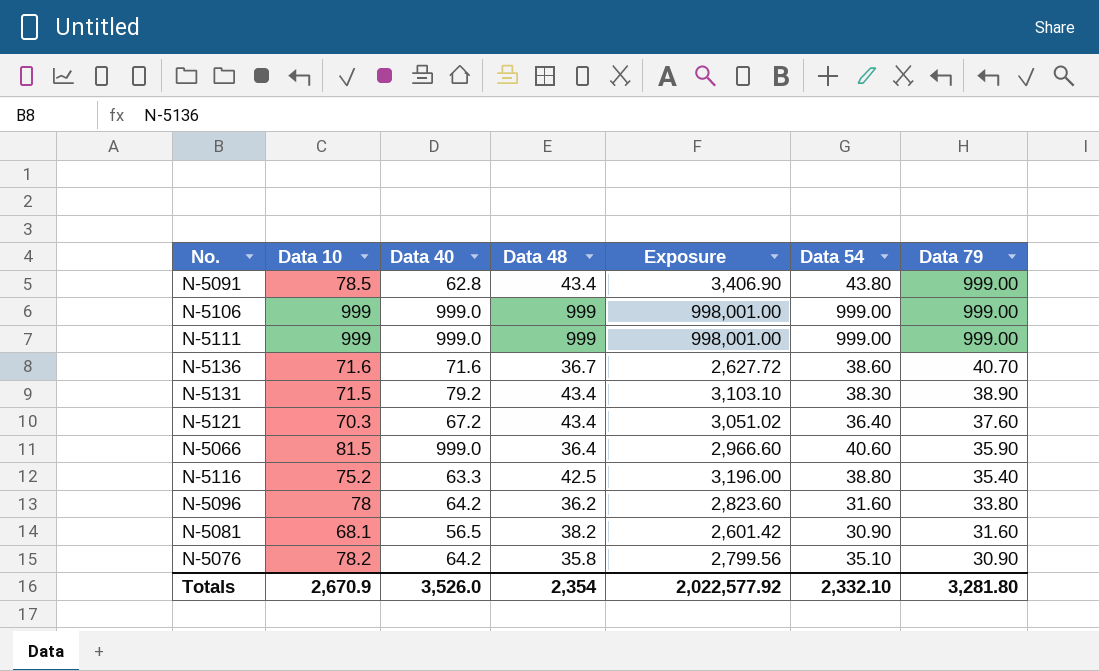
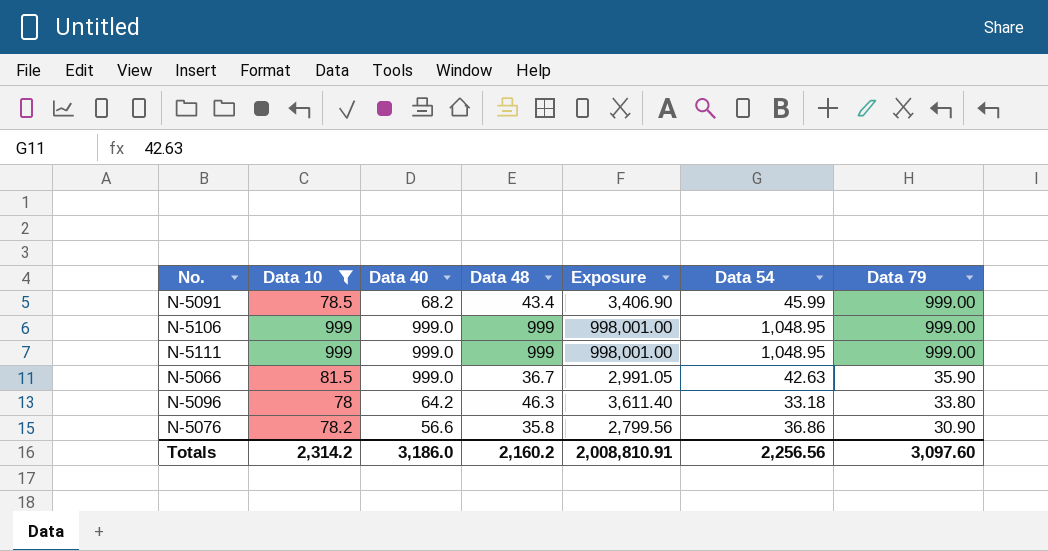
filter: none -> Data 10 >= 78
N-5091 | Data 40: 62.8 -> 68.2
N-5091 | Data 54: 43.80 -> 45.99
N-5106 | Data 54: 999.00 -> 1,048.95
N-5111 | Data 54: 999.00 -> 1,048.95
N-5066 | Data 48: 36.4 -> 36.7
N-5066 | Exposure: 2,966.60 -> 2,991.05
N-5066 | Data 54: 40.60 -> 42.63
N-5096 | Data 48: 36.2 -> 46.3
N-5096 | Exposure: 2,823.60 -> 3,611.40
N-5096 | Data 54: 31.60 -> 33.18
N-5076 | Data 40: 64.2 -> 56.6
N-5076 | Data 54: 35.10 -> 36.86
Totals | Data 10: 2,670.9 -> 2,314.2
Totals | Data 40: 3,526.0 -> 3,186.0
Totals | Data 48: 2,354 -> 2,160.2
Totals | Exposure: 2,022,577.92 -> 2,008,810.91
Totals | Data 54: 2,332.10 -> 2,256.56
Totals | Data 79: 3,281.80 -> 3,097.60

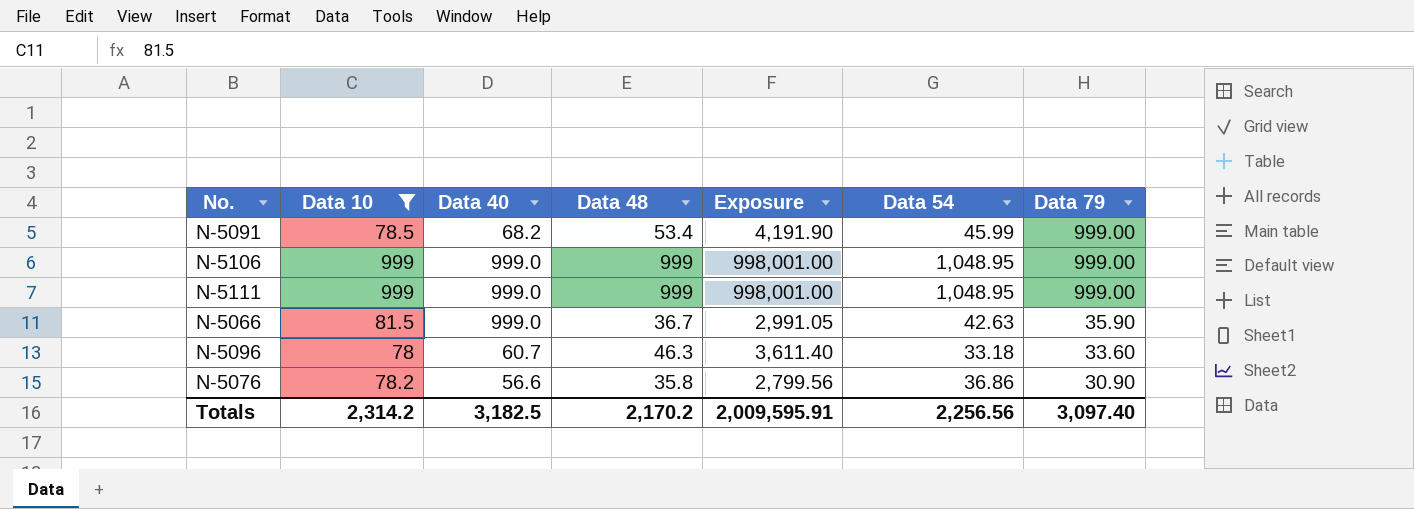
N-5091 | Data 48: 43.4 -> 53.4
N-5091 | Exposure: 3,406.90 -> 4,191.90
N-5096 | Data 40: 64.2 -> 60.7
N-5096 | Data 79: 33.80 -> 33.60
Totals | Data 40: 3,186.0 -> 3,182.5
Totals | Data 48: 2,160.2 -> 2,170.2
Totals | Exposure: 2,008,810.91 -> 2,009,595.91
Totals | Data 79: 3,097.60 -> 3,097.40

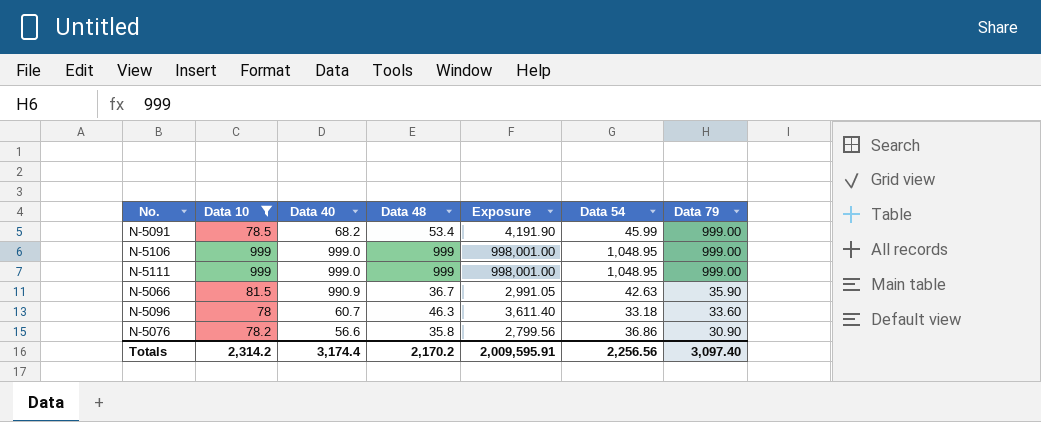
N-5066 | Data 40: 999.0 -> 990.9
Totals | Data 40: 3,182.5 -> 3,174.4

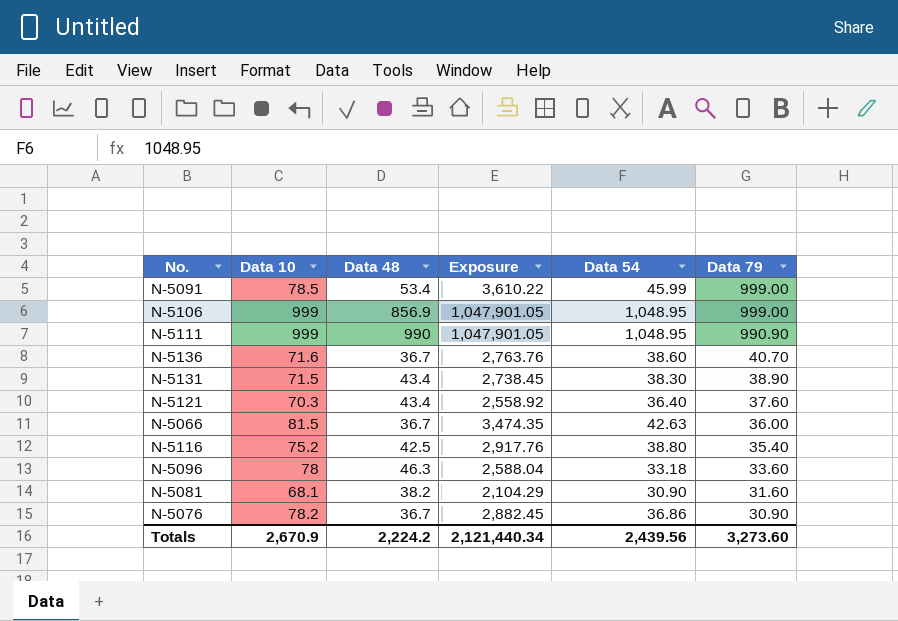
filter: Data 10 >= 78 -> none
column Data 40 | position: 3 -> none
column Exposure | formula: [Data 10] * [Data 48] -> [Data 10] * [Data 54]
N-5106 | Data 48: 999 -> 856.9
N-5111 | Data 48: 999 -> 990
N-5111 | Data 79: 999.00 -> 990.90
N-5066 | Data 79: 35.90 -> 36.00
N-5076 | Data 48: 35.8 -> 36.7
Totals | Data 10: 2,314.2 -> 2,670.9
Totals | Data 48: 2,170.2 -> 2,224.2
Totals | Exposure: 2,009,595.91 -> 2,121,440.34
Totals | Data 54: 2,256.56 -> 2,439.56
Totals | Data 79: 3,097.40 -> 3,273.60

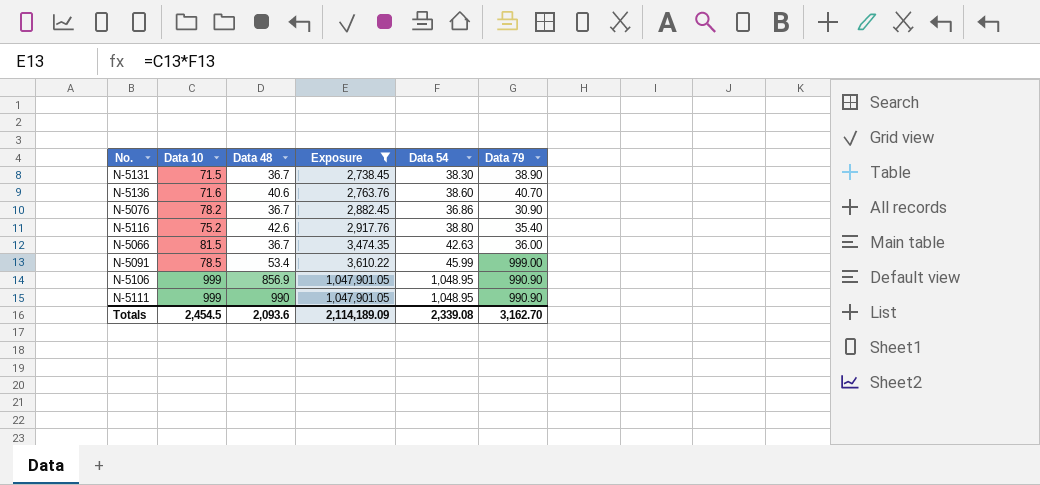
filter: none -> Exposure >= 2,738.45
row order: Data 79 descending -> Exposure ascending
N-5131 | Data 48: 43.4 -> 36.7
N-5136 | Data 48: 36.7 -> 40.6
N-5116 | Data 48: 42.5 -> 42.6
N-5106 | Data 79: 999.00 -> 990.90
Totals | Data 10: 2,670.9 -> 2,454.5
Totals | Data 48: 2,224.2 -> 2,093.6
Totals | Exposure: 2,121,440.34 -> 2,114,189.09
Totals | Data 54: 2,439.56 -> 2,339.08
Totals | Data 79: 3,273.60 -> 3,162.70

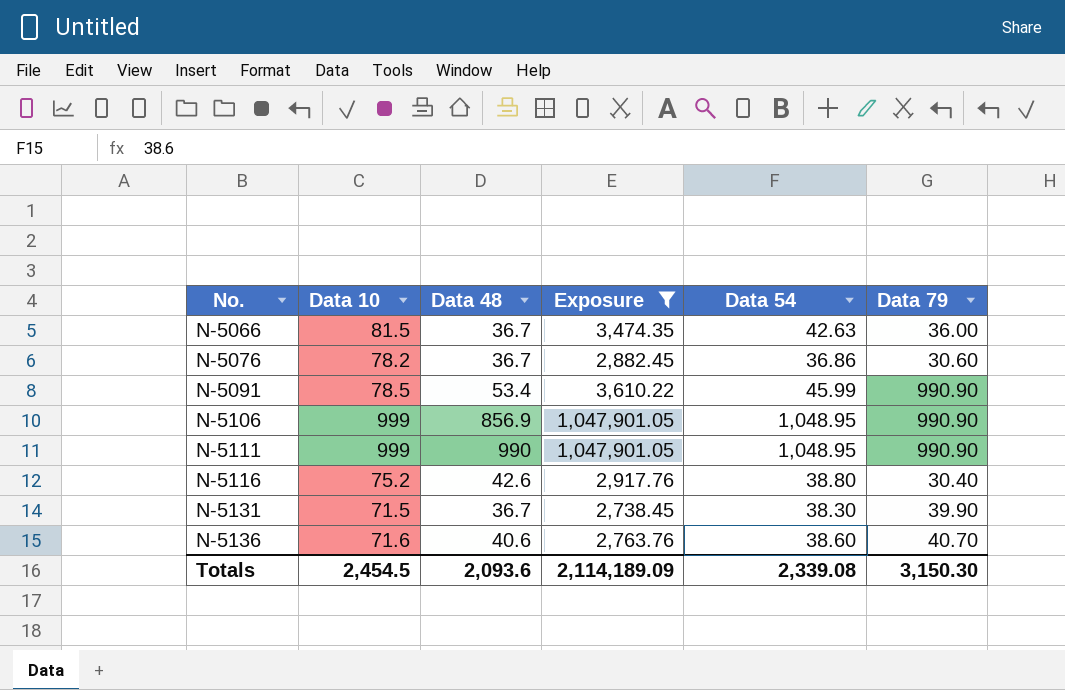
row order: Exposure ascending -> No. ascending
N-5076 | Data 79: 30.90 -> 30.60
N-5091 | Data 79: 999.00 -> 990.90
N-5116 | Data 79: 35.40 -> 30.40
N-5131 | Data 79: 38.90 -> 39.90
Totals | Data 79: 3,162.70 -> 3,150.30

